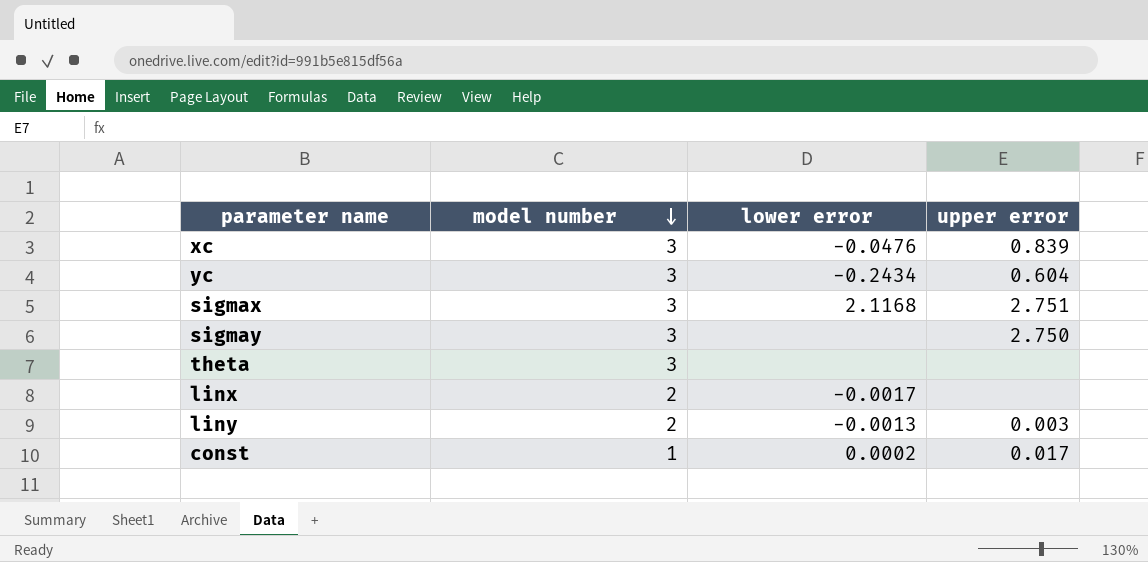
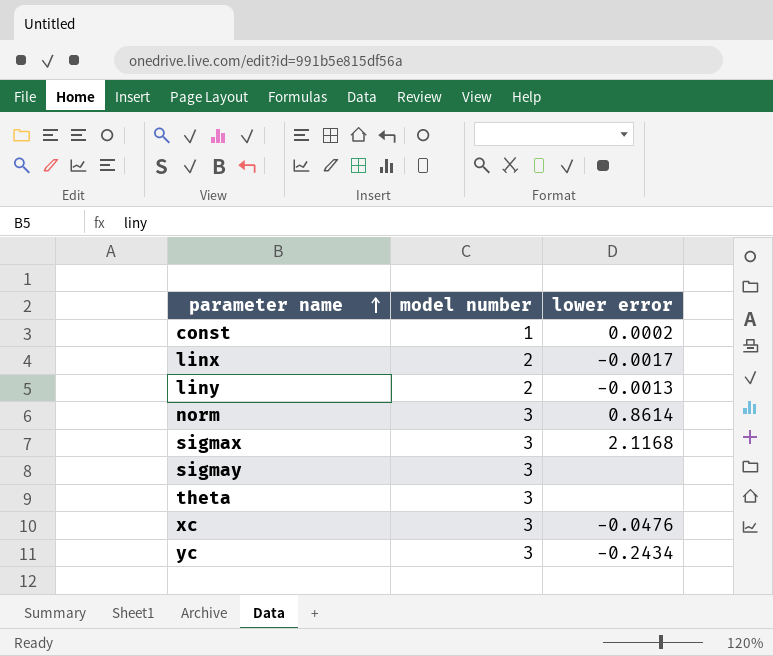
row order: model number descending -> parameter name ascending
column upper error | position: 4 -> none
row norm: none -> 3 | 0.8614

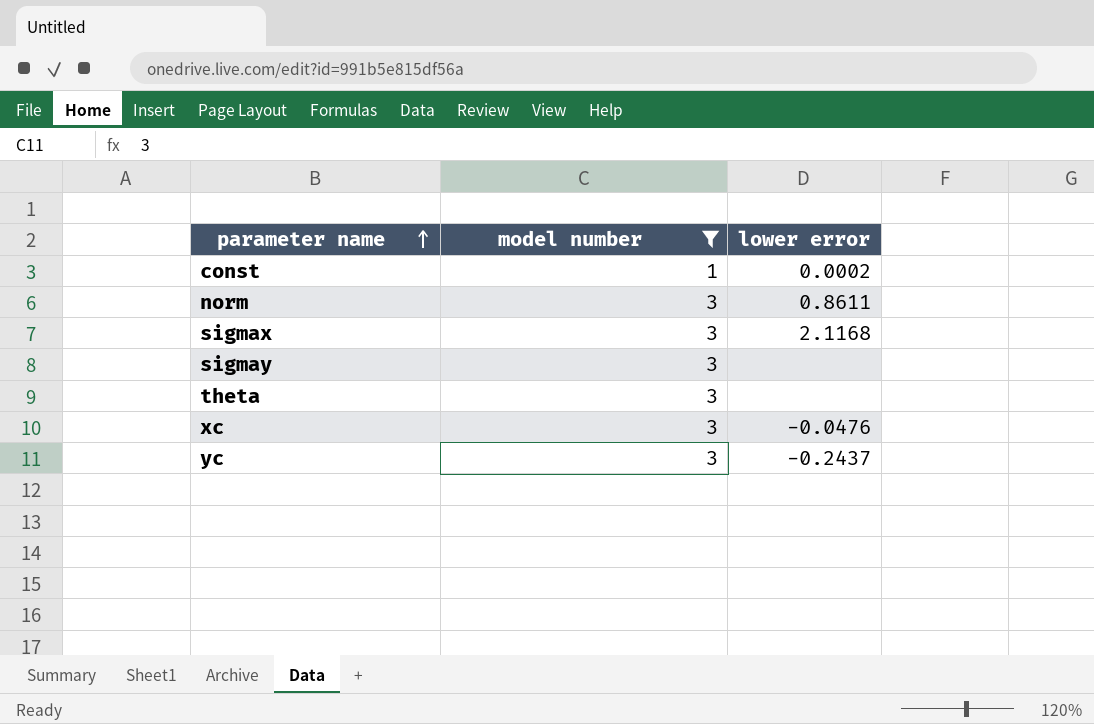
filter: none -> model number != 2
norm | lower error: 0.8614 -> 0.8611
yc | lower error: -0.2434 -> -0.2437

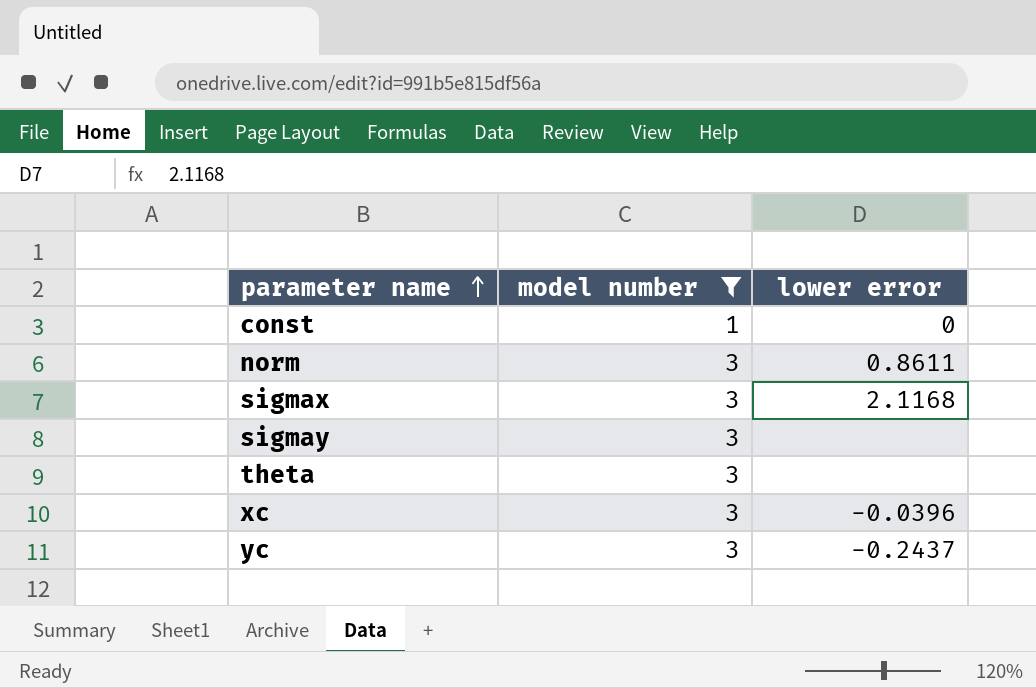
const | lower error: 0.0002 -> 0
xc | lower error: -0.0476 -> -0.0396

